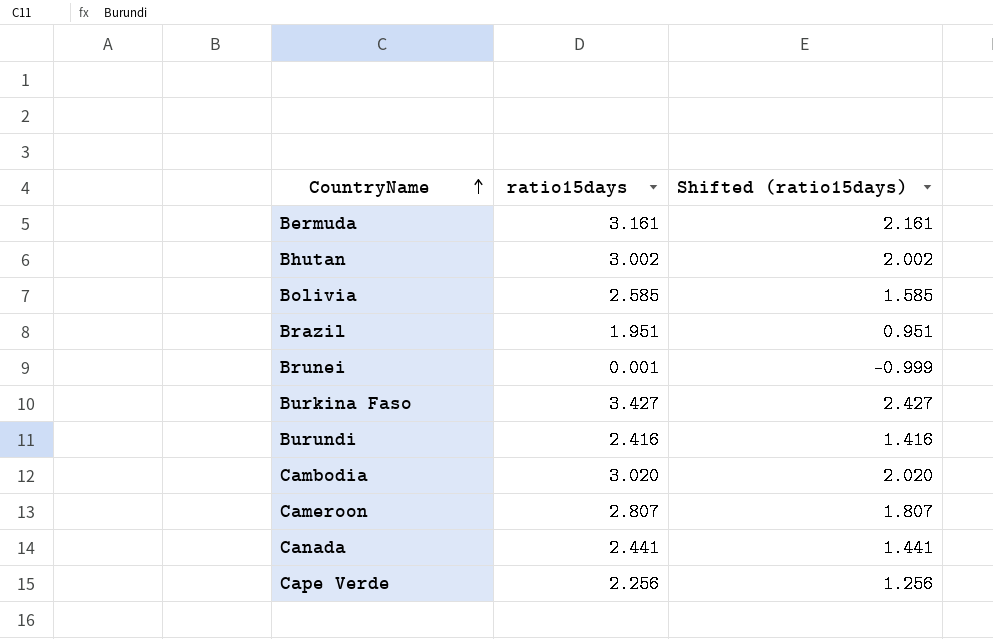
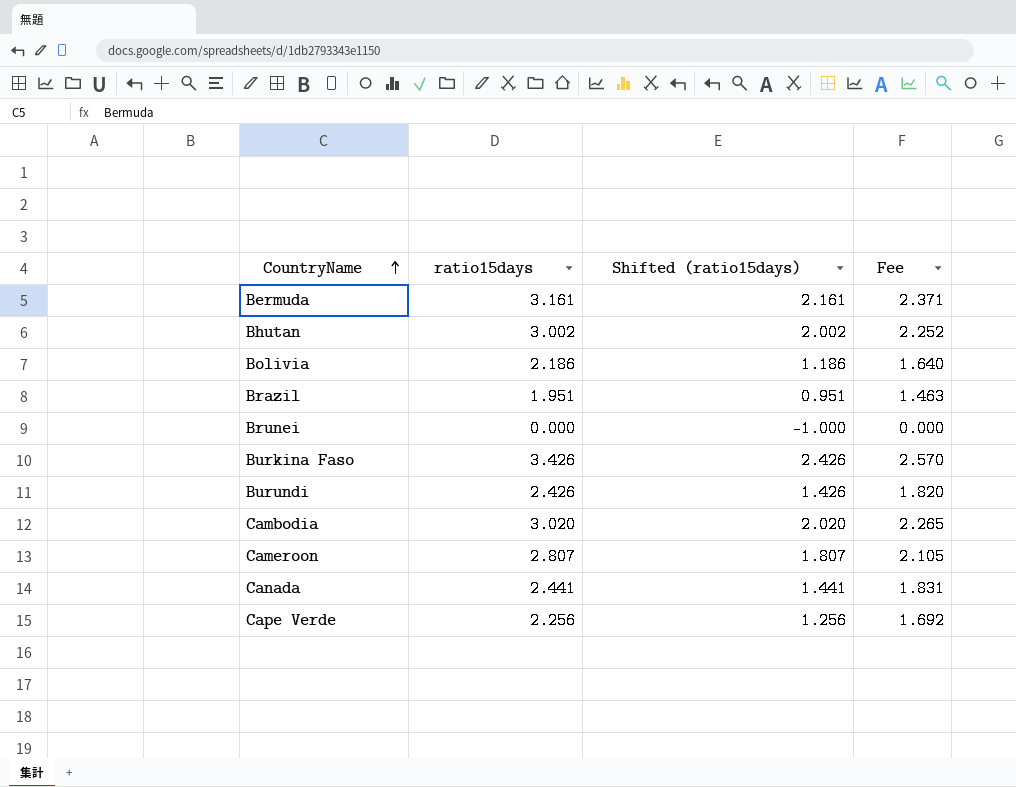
column Fee | formula: none -> [ratio15days] * 0.75
Bolivia | ratio15days: 2.585 -> 2.186
Bolivia | Shifted (ratio15days): 1.585 -> 1.186
Brunei | ratio15days: 0.001 -> 0.000
Brunei | Shifted (ratio15days): -0.999 -> -1.000
Burkina Faso | ratio15days: 3.427 -> 3.426
Burkina Faso | Shifted (ratio15days): 2.427 -> 2.426
Burundi | ratio15days: 2.416 -> 2.426
Burundi | Shifted (ratio15days): 1.416 -> 1.426

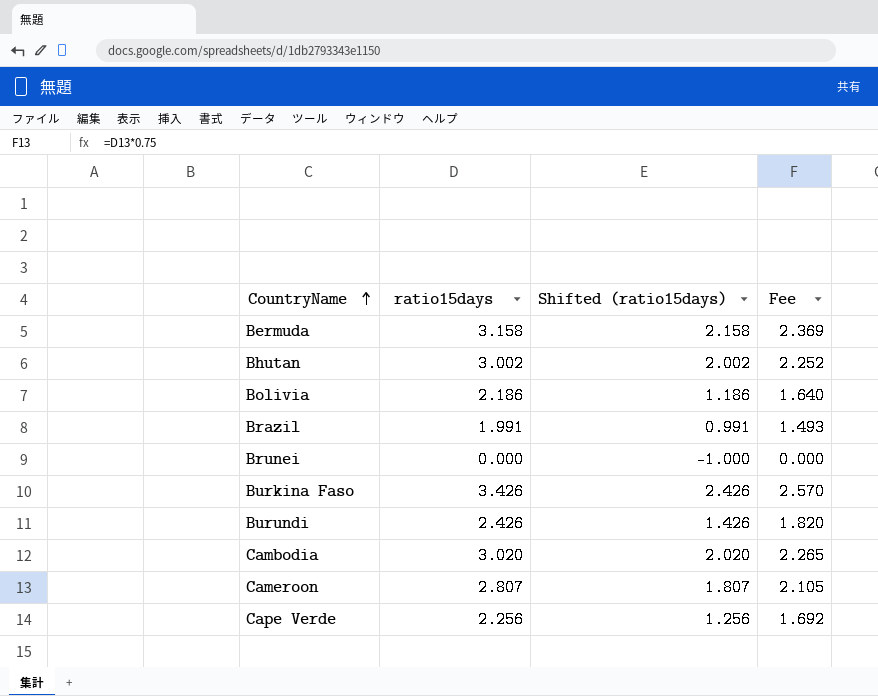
row Canada: 2.441 | 1.441 | 1.831 -> none
Bermuda | ratio15days: 3.161 -> 3.158
Bermuda | Shifted (ratio15days): 2.161 -> 2.158
Bermuda | Fee: 2.371 -> 2.369
Brazil | ratio15days: 1.951 -> 1.991
Brazil | Shifted (ratio15days): 0.951 -> 0.991
Brazil | Fee: 1.463 -> 1.493

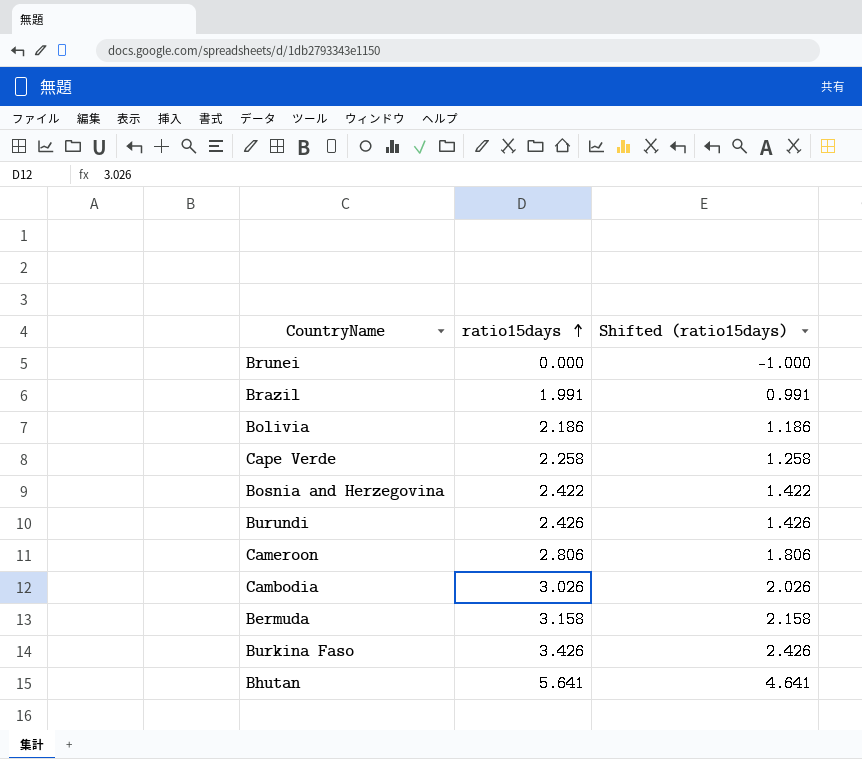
row order: CountryName ascending -> ratio15days ascending
column Fee | formula: [ratio15days] * 0.75 -> none
Cape Verde | ratio15days: 2.256 -> 2.258
Cape Verde | Shifted (ratio15days): 1.256 -> 1.258
row Bosnia and Herzegovina: none -> 2.422 | 1.422
Cameroon | ratio15days: 2.807 -> 2.806
Cameroon | Shifted (ratio15days): 1.807 -> 1.806
Cambodia | ratio15days: 3.020 -> 3.026
Cambodia | Shifted (ratio15days): 2.020 -> 2.026
Bhutan | ratio15days: 3.002 -> 5.641
Bhutan | Shifted (ratio15days): 2.002 -> 4.641

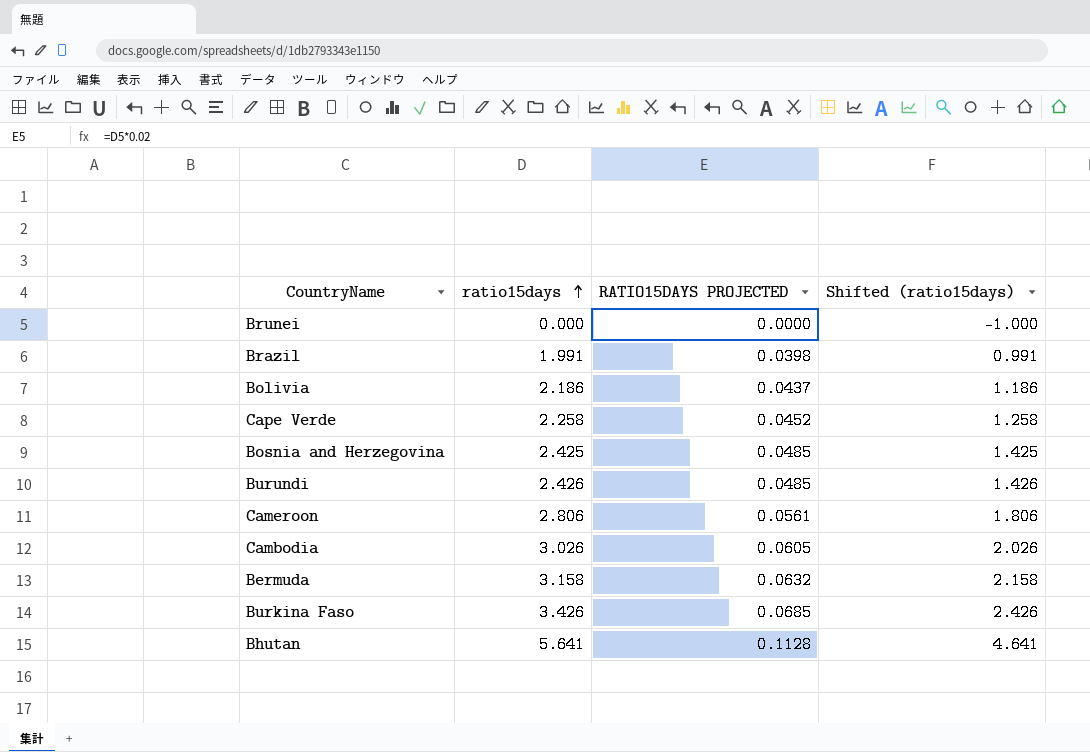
column RATIO15DAYS PROJECTED | formula: none -> [ratio15days] * 0.02
Bosnia and Herzegovina | ratio15days: 2.422 -> 2.425
Bosnia and Herzegovina | Shifted (ratio15days): 1.422 -> 1.425

